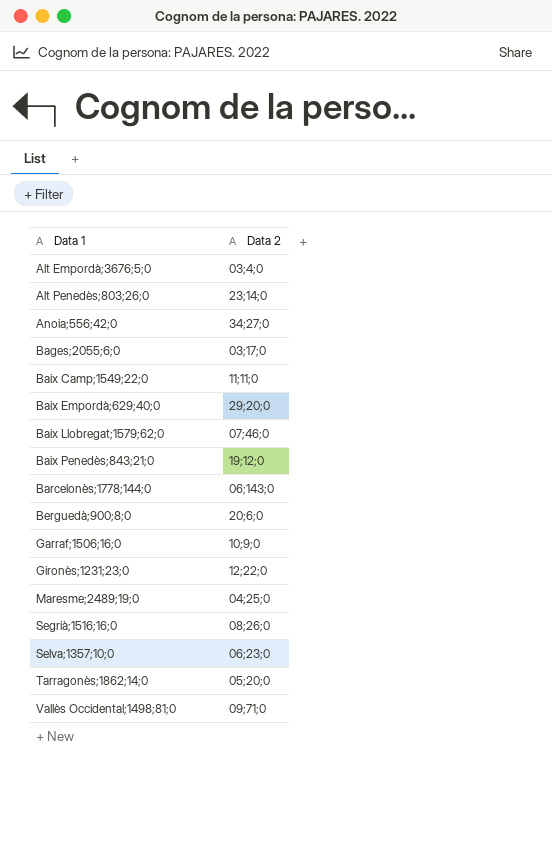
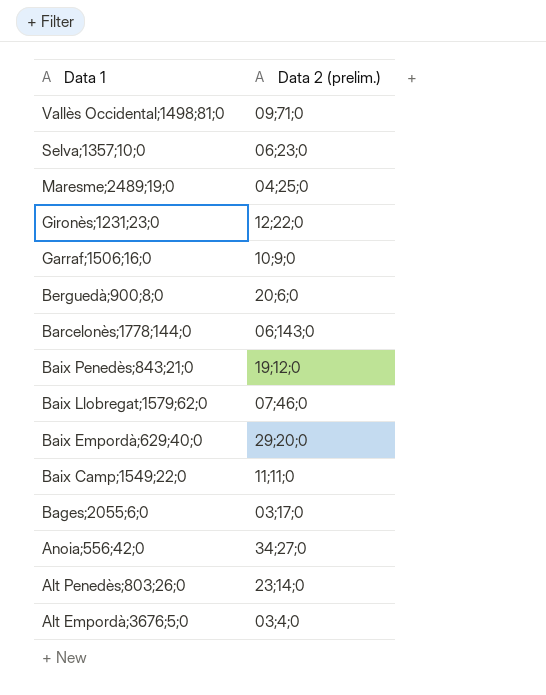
row order: Data 1 ascending -> Data 1 descending
column name: Data 2 -> Data 2 (prelim.)
row Segrià;1516;16;0: 08;26;0 -> none
row Tarragonès;1862;14;0: 05;20;0 -> none

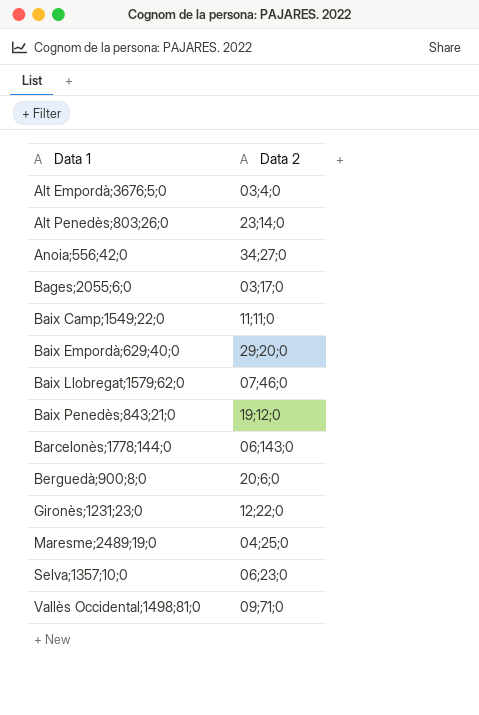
row order: Data 1 descending -> Data 1 ascending
column name: Data 2 (prelim.) -> Data 2
row Garraf;1506;16;0: 10;9;0 -> none

